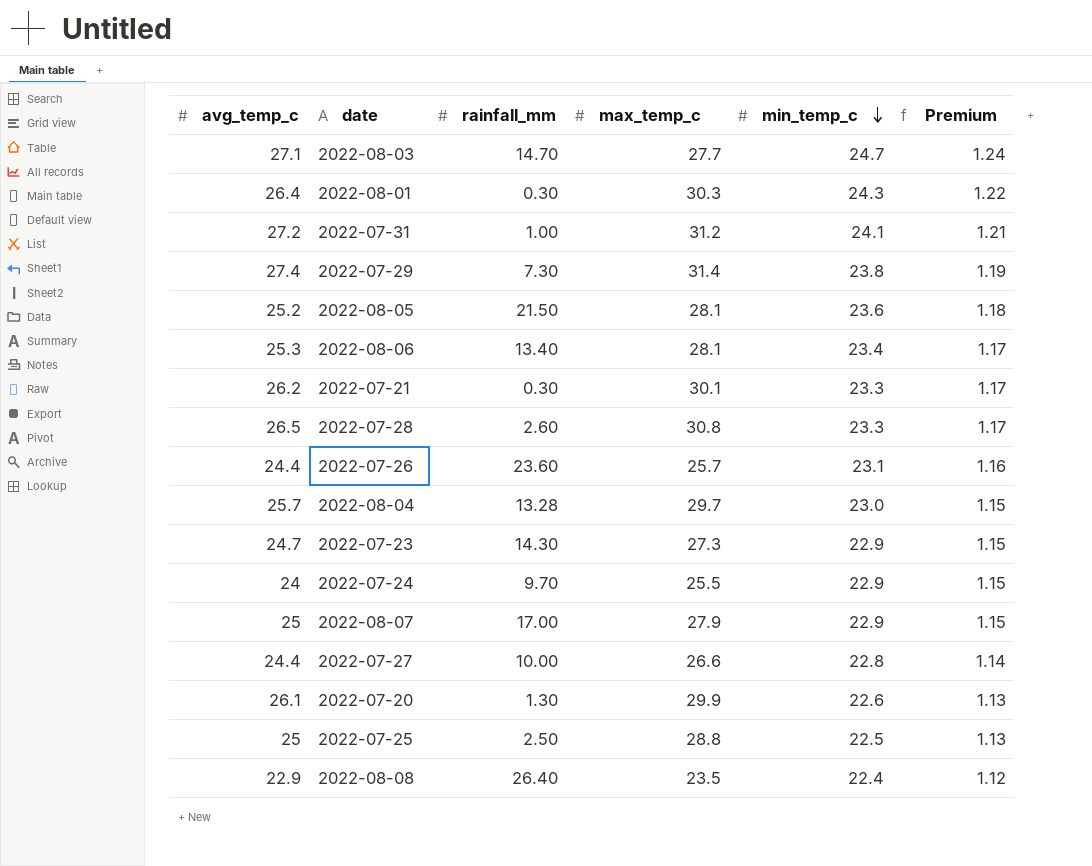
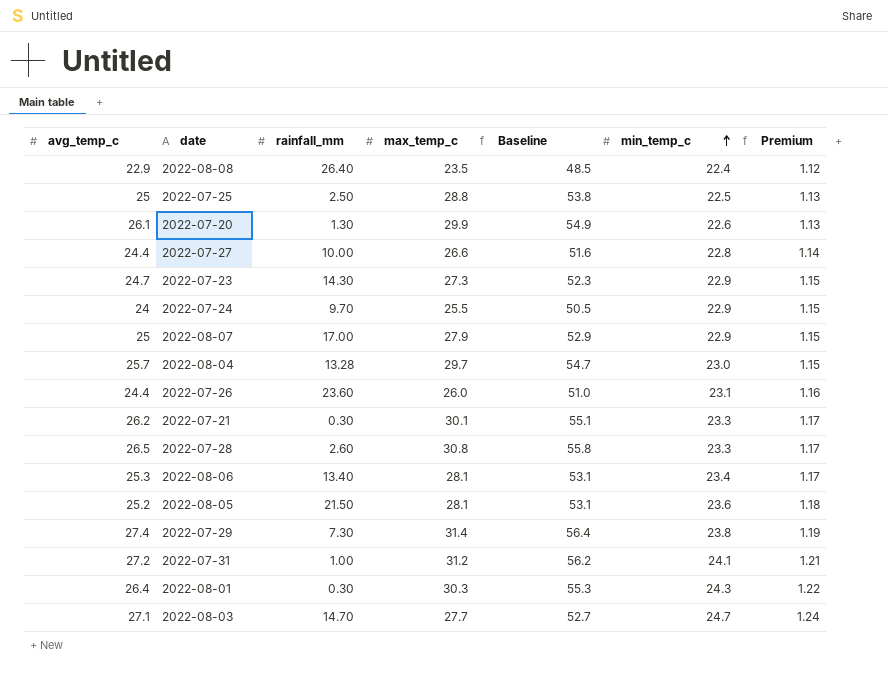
row order: min_temp_c descending -> min_temp_c ascending
column Baseline | formula: none -> [max_temp_c] + 25
2022-07-26 | max_temp_c: 25.7 -> 26.0

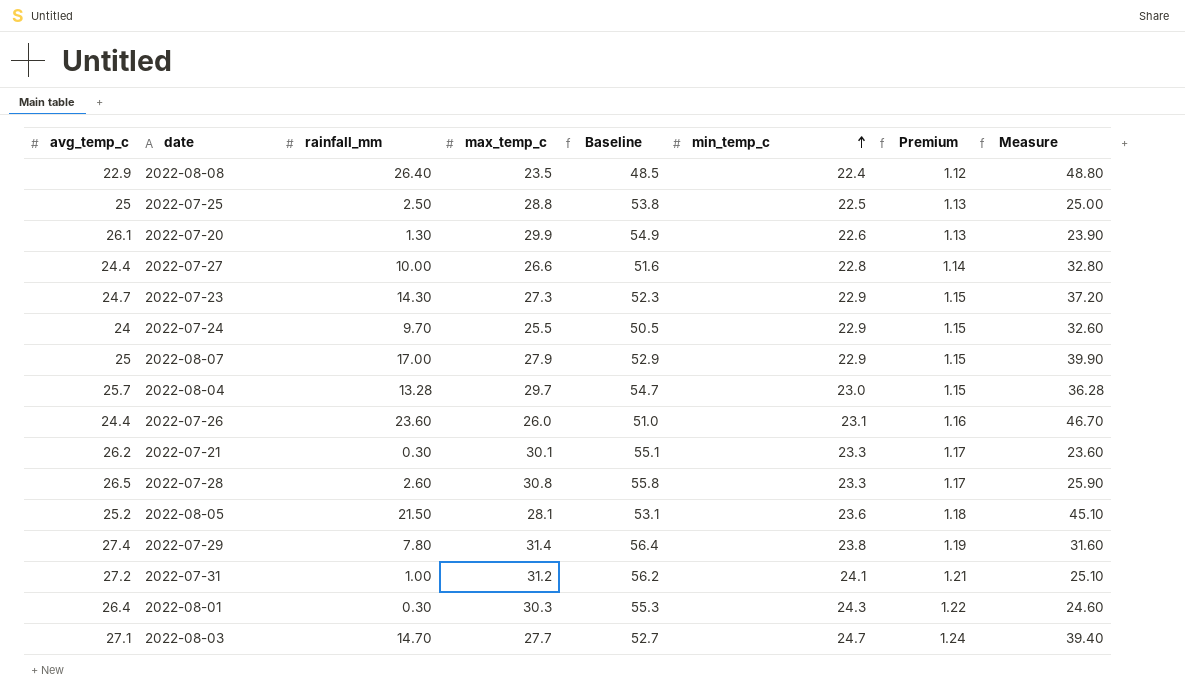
column Measure | formula: none -> [rainfall_mm] + [min_temp_c]
row 2022-08-06: 25.3 | 13.40 | 28.1 | 53.1 | 23.4 | 1.17 -> none
2022-07-29 | rainfall_mm: 7.30 -> 7.80

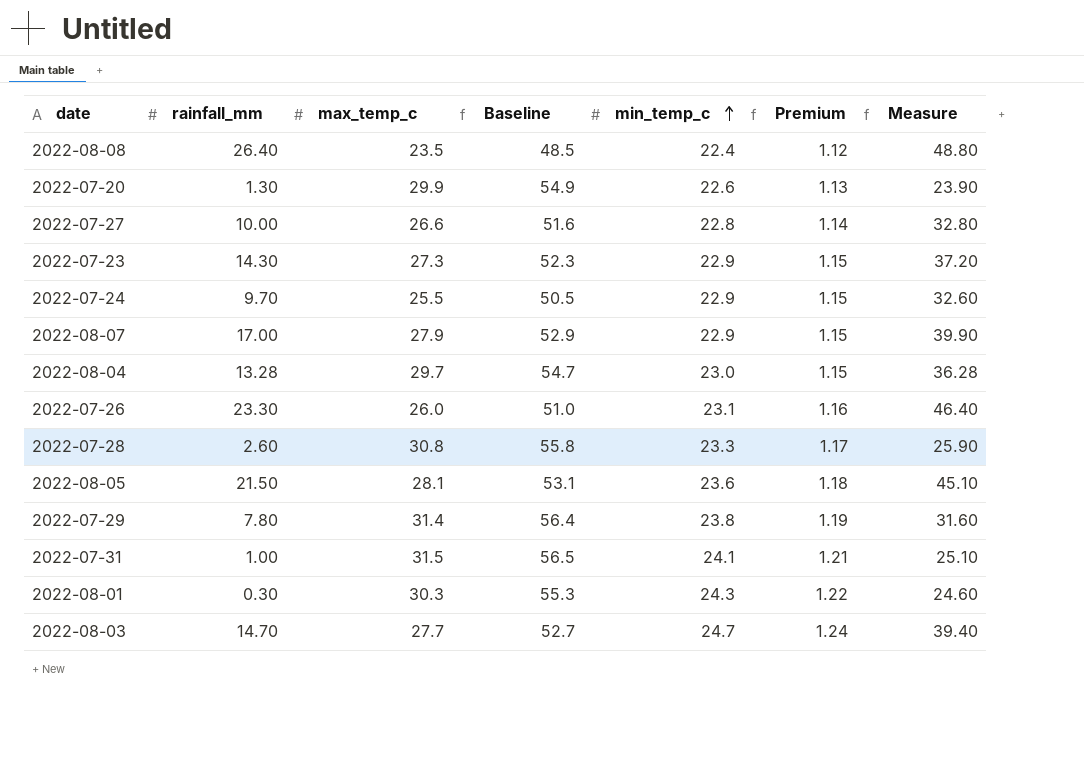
column avg_temp_c | position: 1 -> none
row 2022-07-25: 25 | 2.50 | 28.8 | 53.8 | 22.5 | 1.13 | 25.00 -> none
row 2022-07-21: 26.2 | 0.30 | 30.1 | 55.1 | 23.3 | 1.17 | 23.60 -> none
2022-07-26 | rainfall_mm: 23.60 -> 23.30
2022-07-26 | Measure: 46.70 -> 46.40
2022-07-31 | max_temp_c: 31.2 -> 31.5
2022-07-31 | Baseline: 56.2 -> 56.5

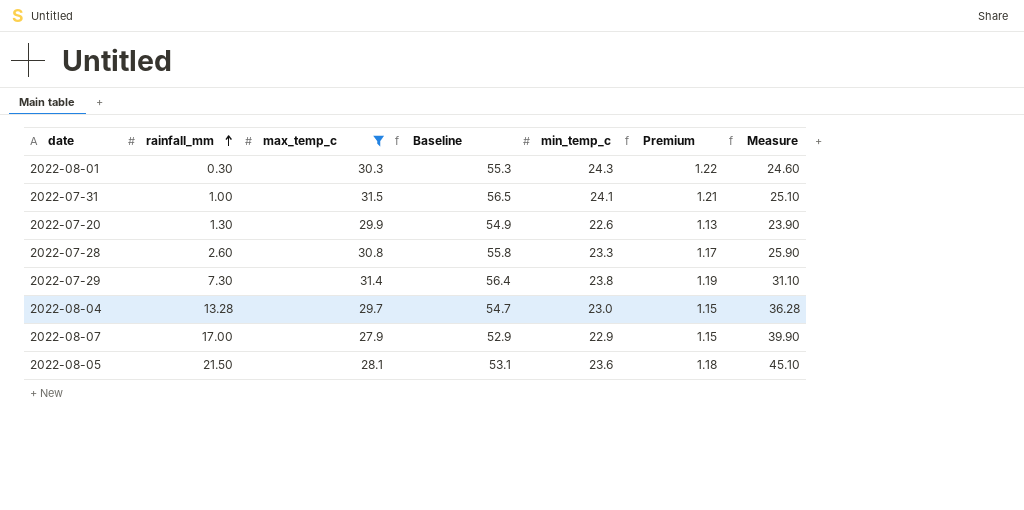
filter: none -> max_temp_c >= 27.9
row order: min_temp_c ascending -> rainfall_mm ascending
2022-07-29 | rainfall_mm: 7.80 -> 7.30
2022-07-29 | Measure: 31.60 -> 31.10

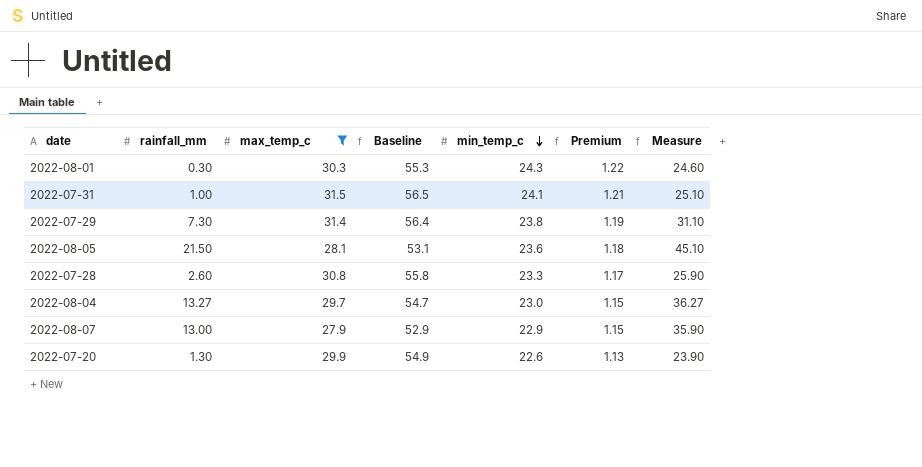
row order: rainfall_mm ascending -> min_temp_c descending
2022-08-04 | rainfall_mm: 13.28 -> 13.27
2022-08-04 | Measure: 36.28 -> 36.27
2022-08-07 | rainfall_mm: 17.00 -> 13.00
2022-08-07 | Measure: 39.90 -> 35.90

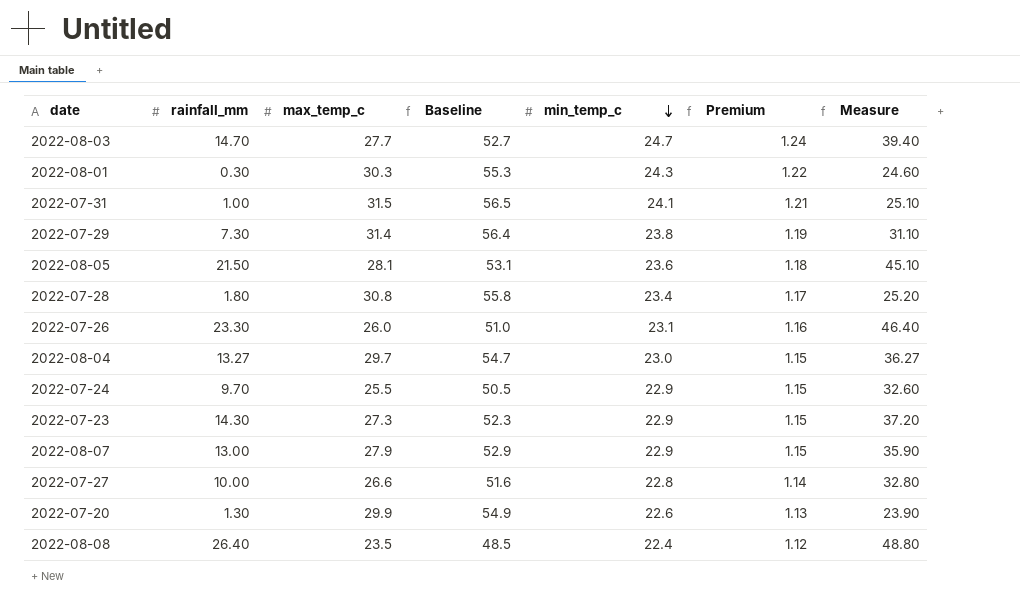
filter: max_temp_c >= 27.9 -> none
2022-07-28 | rainfall_mm: 2.60 -> 1.80
2022-07-28 | min_temp_c: 23.3 -> 23.4
2022-07-28 | Measure: 25.90 -> 25.20

